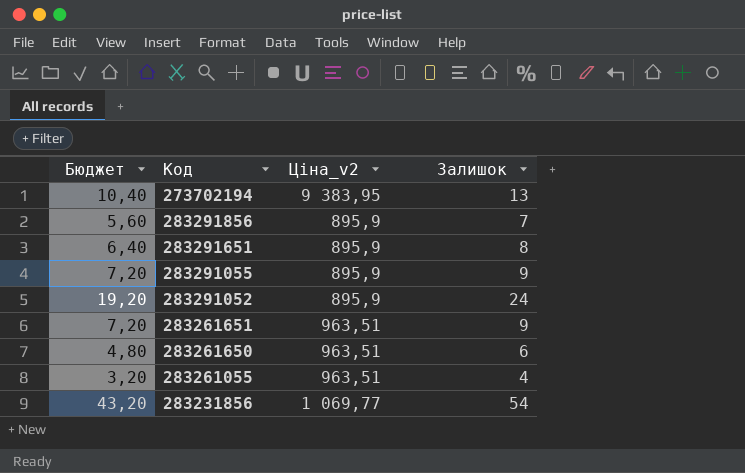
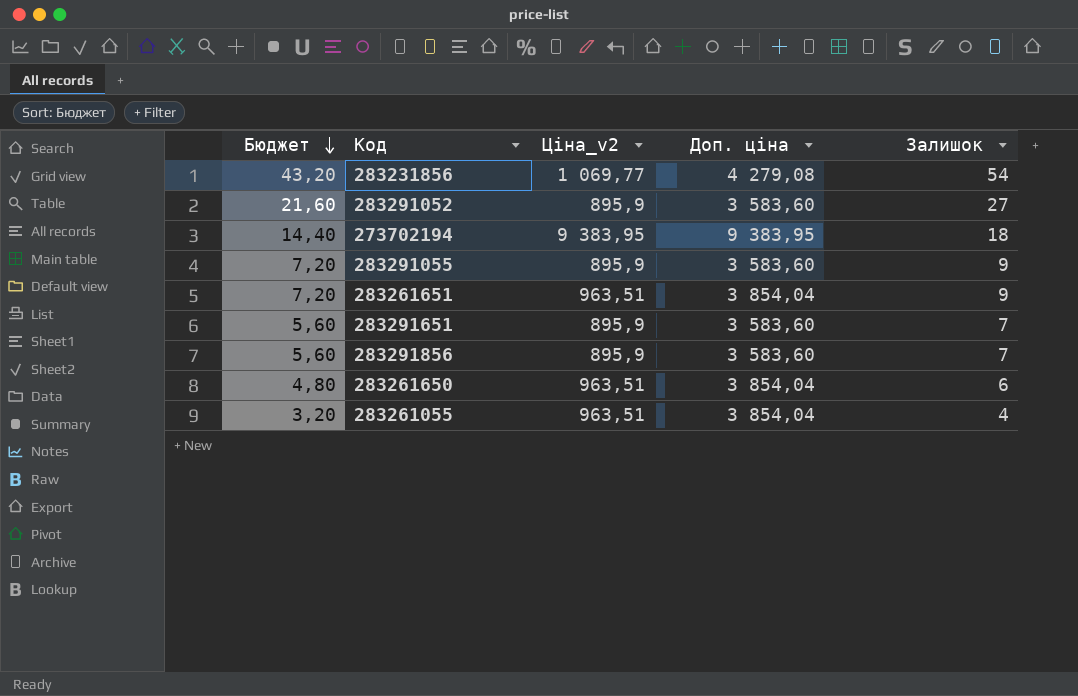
row order: none -> Бюджет descending
column Доп. ціна | position: none -> 4
283291052 | Бюджет: 19,20 -> 21,60
283291052 | Залишок: 24 -> 27
273702194 | Бюджет: 10,40 -> 14,40
273702194 | Залишок: 13 -> 18
283291651 | Бюджет: 6,40 -> 5,60
283291651 | Залишок: 8 -> 7

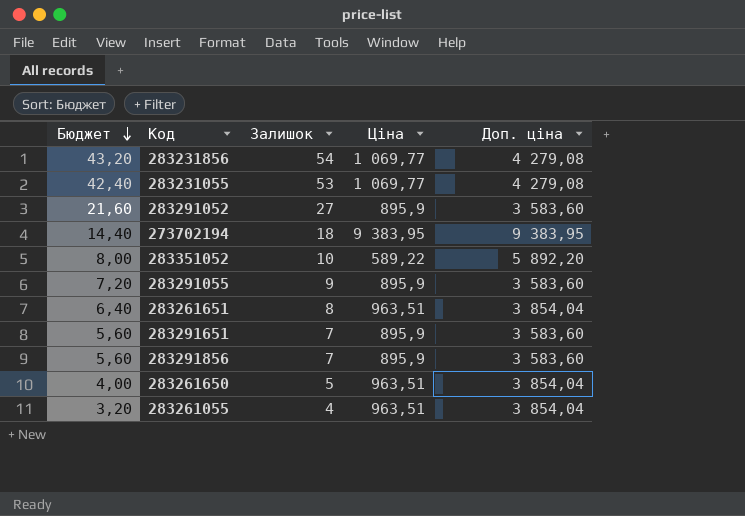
column Залишок | position: 5 -> 3
column name: Ціна_v2 -> Ціна
row 283231055: none -> 42,40 | 53 | 1 069,77 | 4 279,08
row 283351052: none -> 8,00 | 10 | 589,22 | 5 892,20
283261651 | Бюджет: 7,20 -> 6,40
283261651 | Залишок: 9 -> 8
283261650 | Бюджет: 4,80 -> 4,00
283261650 | Залишок: 6 -> 5

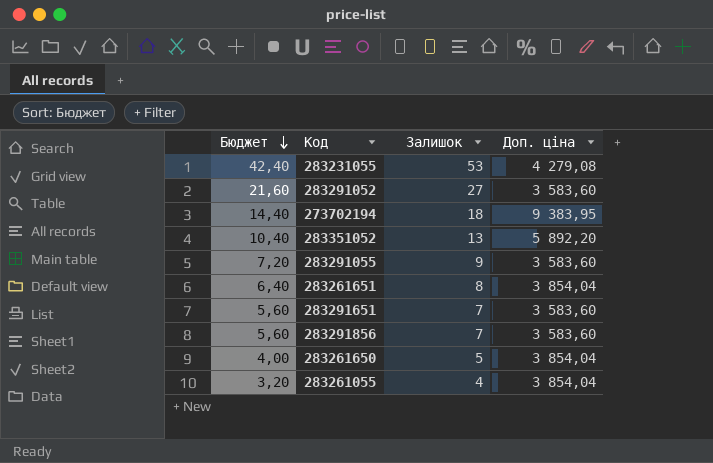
column Ціна | position: 4 -> none
row 283231856: 43,20 | 54 | 1 069,77 | 4 279,08 -> none
283351052 | Бюджет: 8,00 -> 10,40
283351052 | Залишок: 10 -> 13

